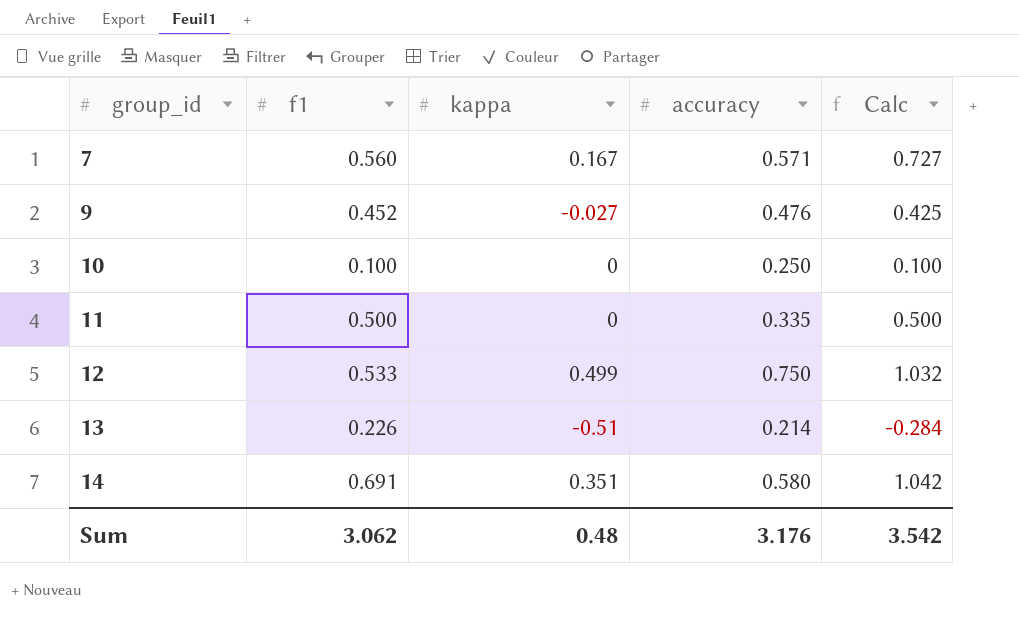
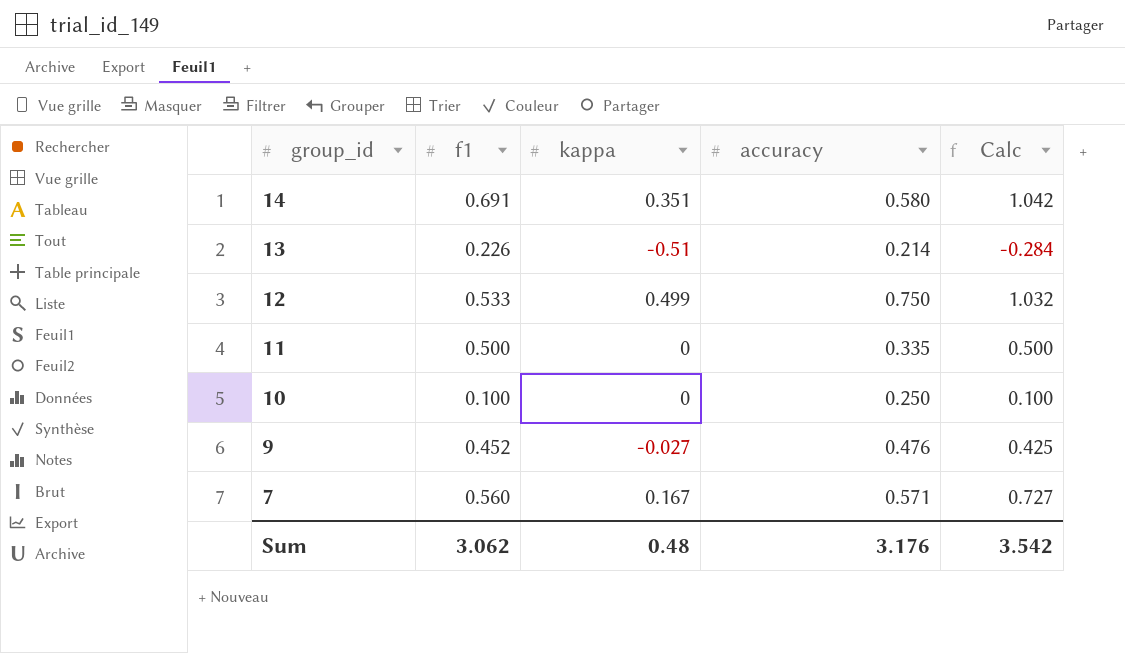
row order: group_id ascending -> group_id descending

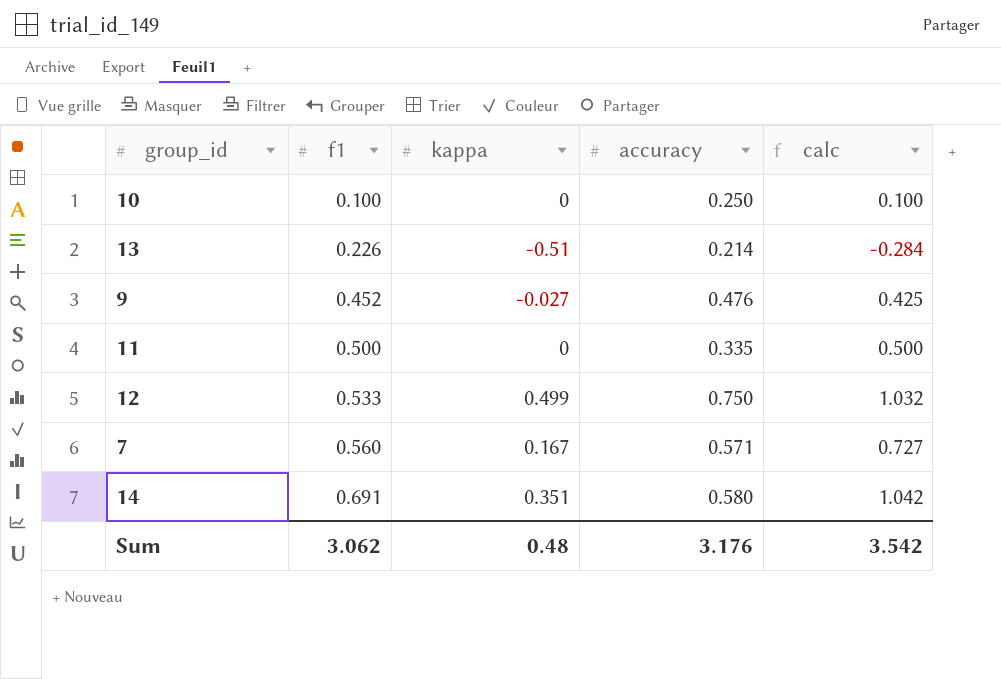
row order: group_id descending -> f1 ascending
column name: Calc -> calc

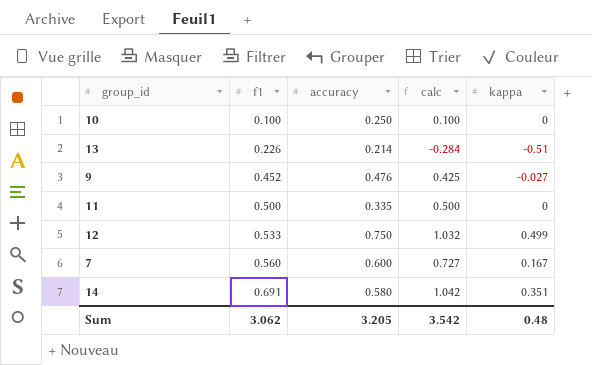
column kappa | position: 3 -> 5
7 | accuracy: 0.571 -> 0.600
Sum | accuracy: 3.176 -> 3.205

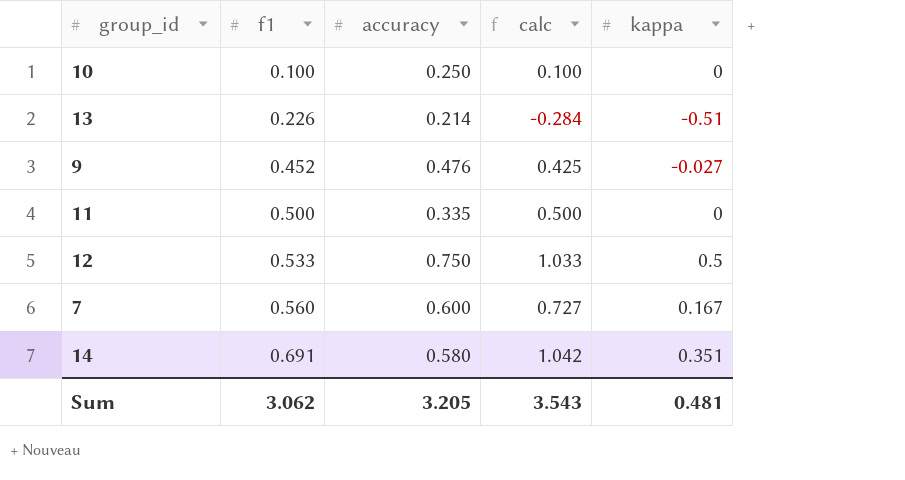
12 | calc: 1.032 -> 1.033
12 | kappa: 0.499 -> 0.5
Sum | calc: 3.542 -> 3.543
Sum | kappa: 0.48 -> 0.481

